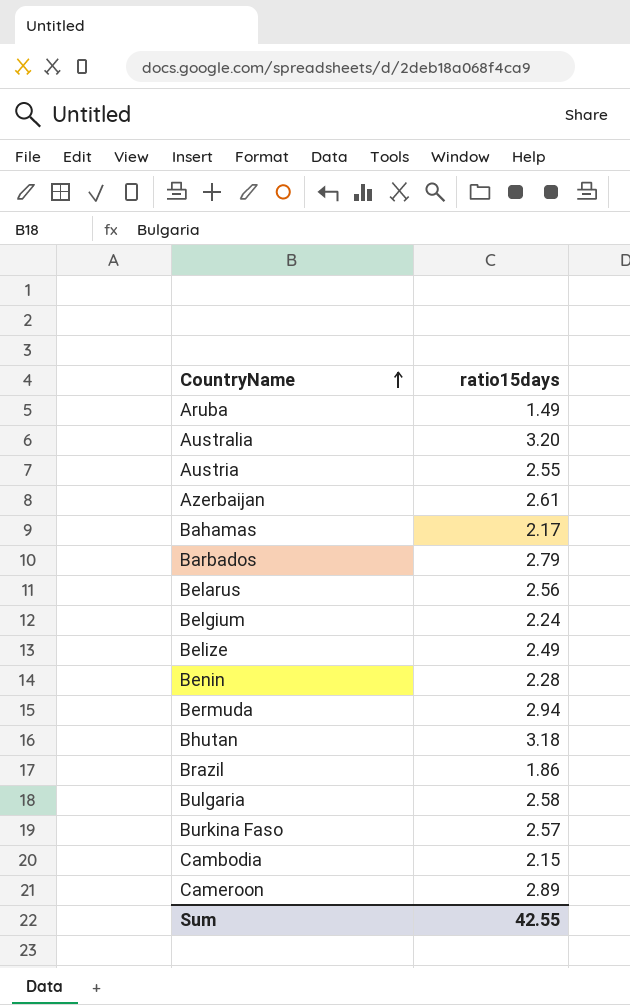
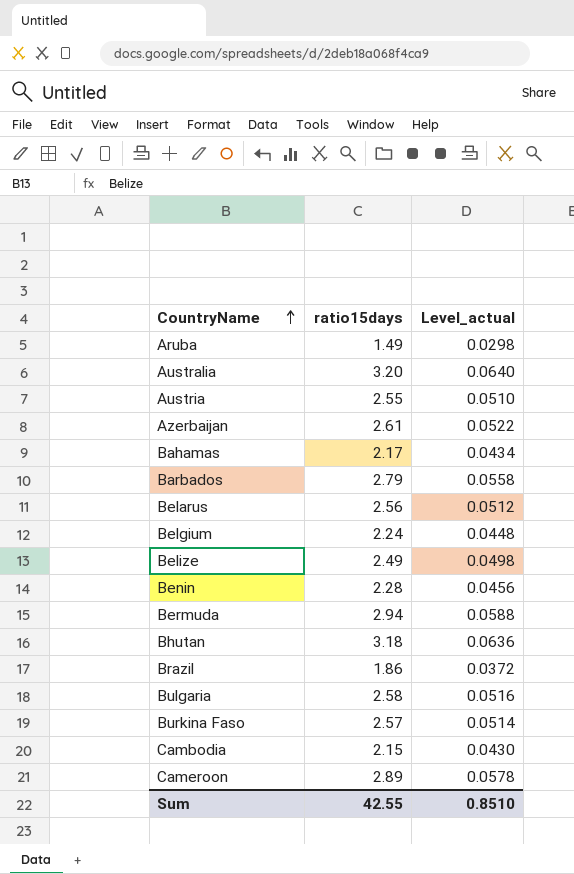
column Level_actual | formula: none -> [ratio15days] * 0.02

